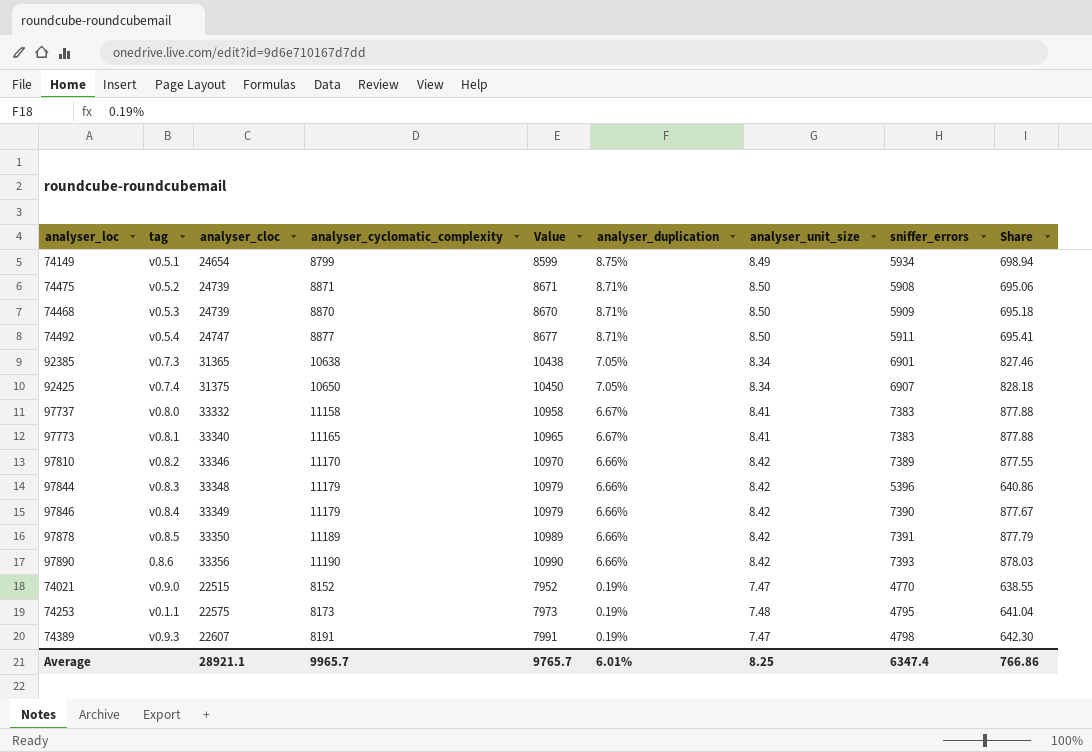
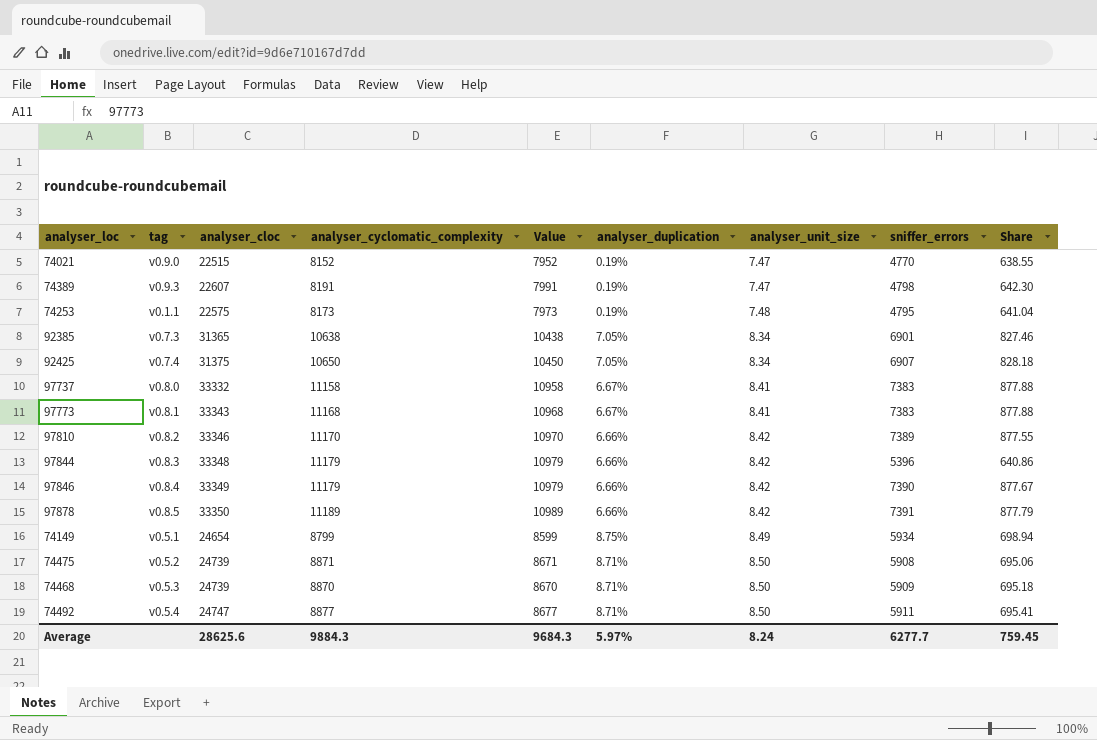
row order: analyser_duplication descending -> analyser_unit_size ascending
row 97890: 0.8.6 | 33356 | 11190 | 10990 | 6.66% | 8.42 | 7393 | 878.03 -> none
97773 | analyser_cloc: 33340 -> 33343
97773 | analyser_cyclomatic_complexity: 11165 -> 11168
97773 | Value: 10965 -> 10968
Average | analyser_cloc: 28921.1 -> 28625.6
Average | analyser_cyclomatic_complexity: 9965.7 -> 9884.3
Average | Value: 9765.7 -> 9684.3
Average | analyser_duplication: 6.01% -> 5.97%
Average | analyser_unit_size: 8.25 -> 8.24
Average | sniffer_errors: 6347.4 -> 6277.7
Average | Share: 766.86 -> 759.45

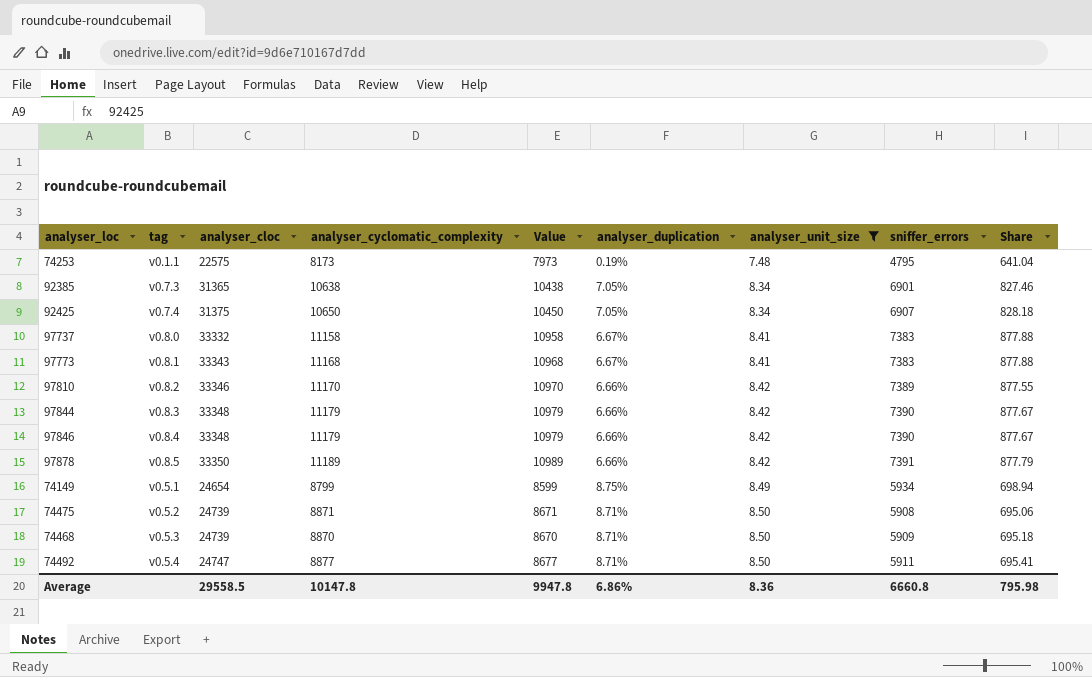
filter: none -> analyser_unit_size != 7.47
97844 | sniffer_errors: 5396 -> 7390
97844 | Share: 640.86 -> 877.67
97846 | analyser_cloc: 33349 -> 33348
Average | analyser_cloc: 28625.6 -> 29558.5
Average | analyser_cyclomatic_complexity: 9884.3 -> 10147.8
Average | Value: 9684.3 -> 9947.8
Average | analyser_duplication: 5.97% -> 6.86%
Average | analyser_unit_size: 8.24 -> 8.36
Average | sniffer_errors: 6277.7 -> 6660.8
Average | Share: 759.45 -> 795.98

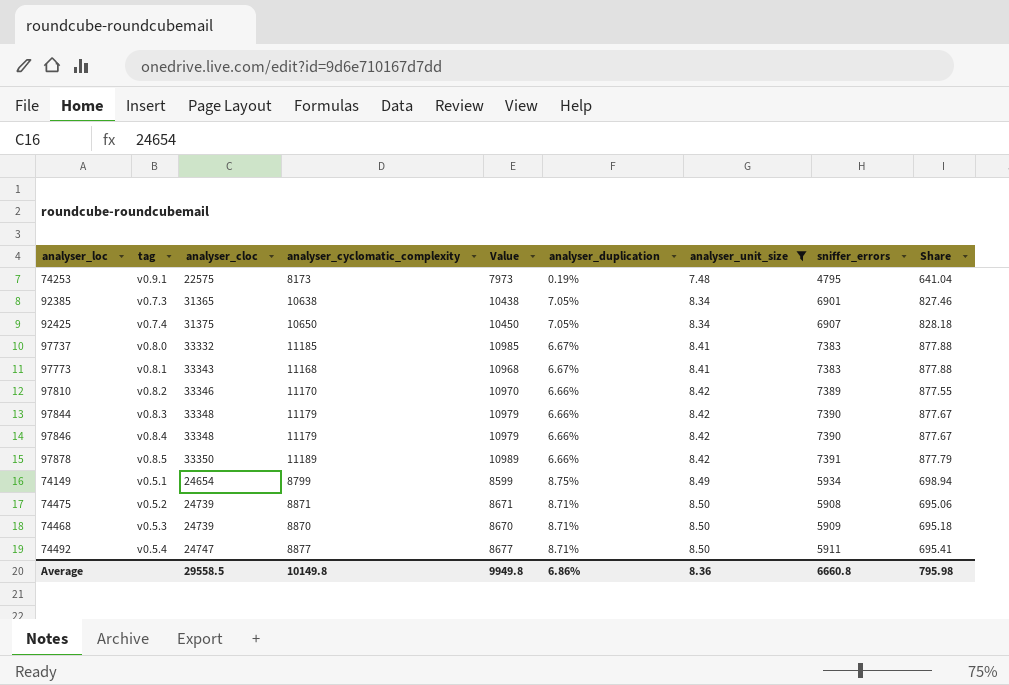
74253 | tag: v0.1.1 -> v0.9.1
97737 | analyser_cyclomatic_complexity: 11158 -> 11185
97737 | Value: 10958 -> 10985
Average | analyser_cyclomatic_complexity: 10147.8 -> 10149.8
Average | Value: 9947.8 -> 9949.8

